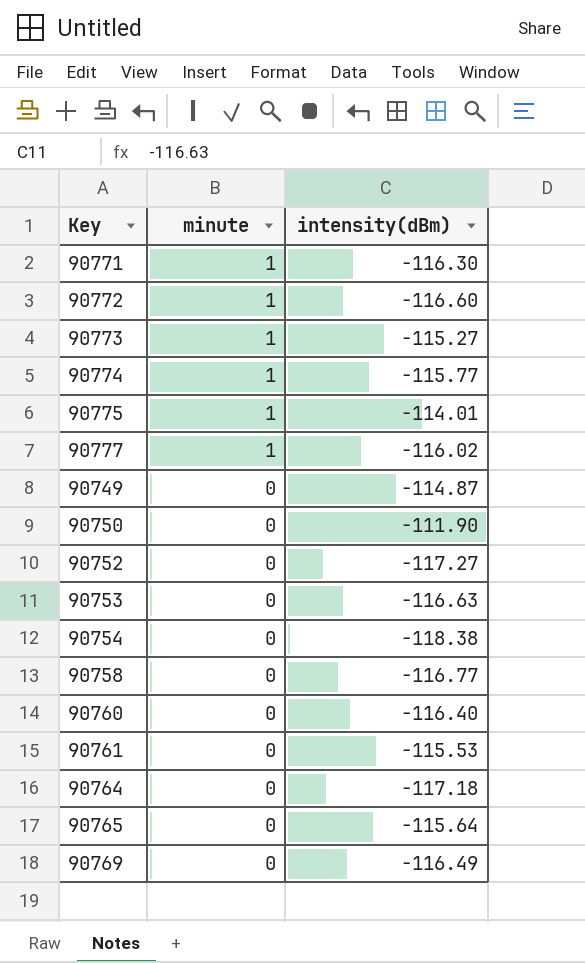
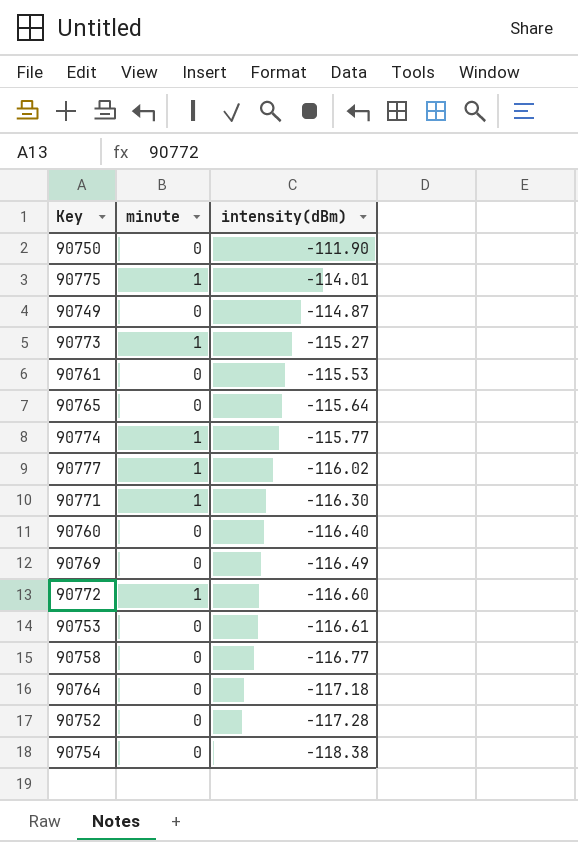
row order: minute descending -> intensity(dBm) descending
90753 | intensity(dBm): -116.63 -> -116.61
90752 | intensity(dBm): -117.27 -> -117.28

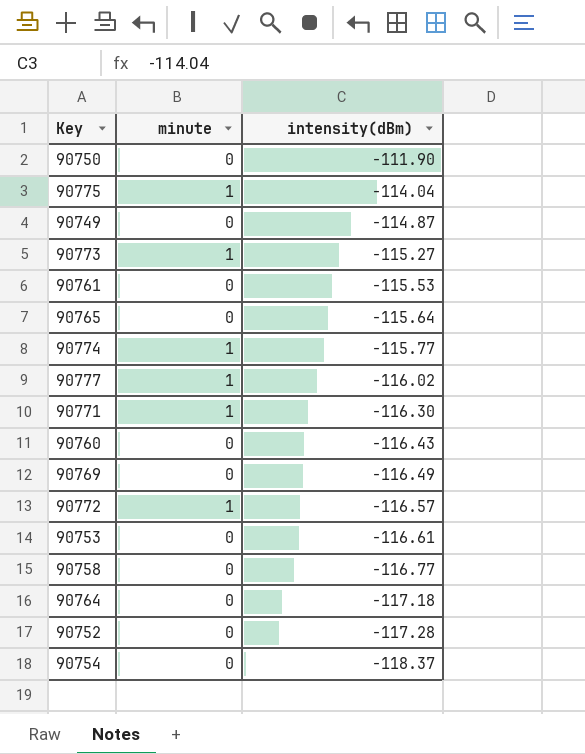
90775 | intensity(dBm): -114.01 -> -114.04
90760 | intensity(dBm): -116.40 -> -116.43
90772 | intensity(dBm): -116.60 -> -116.57
90754 | intensity(dBm): -118.38 -> -118.37

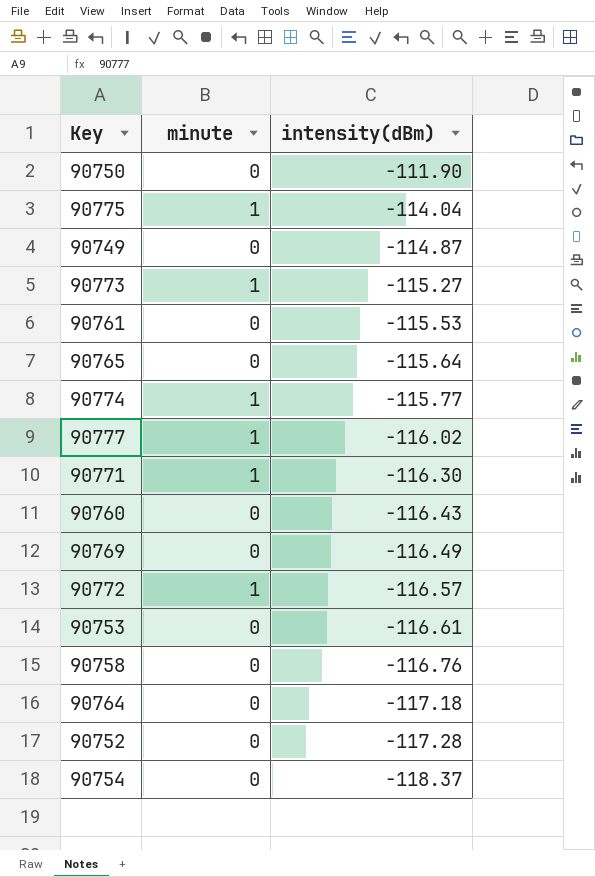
90758 | intensity(dBm): -116.77 -> -116.76

